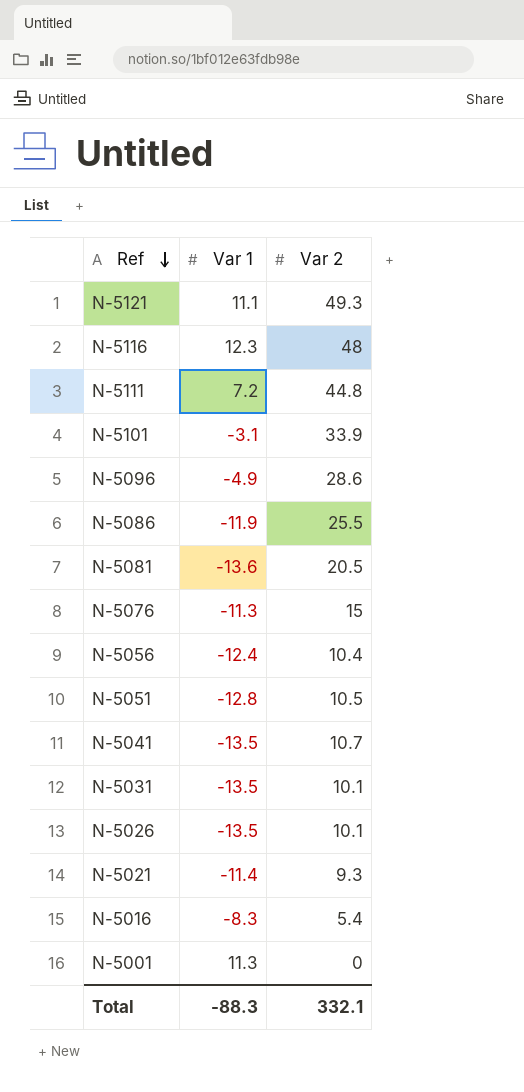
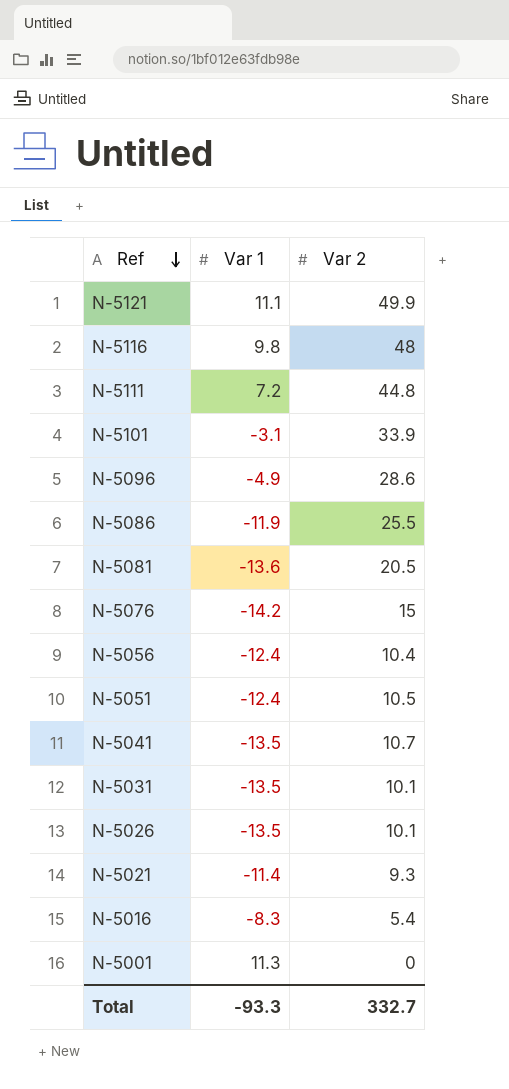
N-5121 | Var 2: 49.3 -> 49.9
N-5116 | Var 1: 12.3 -> 9.8
N-5076 | Var 1: -11.3 -> -14.2
N-5051 | Var 1: -12.8 -> -12.4
Total | Var 1: -88.3 -> -93.3
Total | Var 2: 332.1 -> 332.7

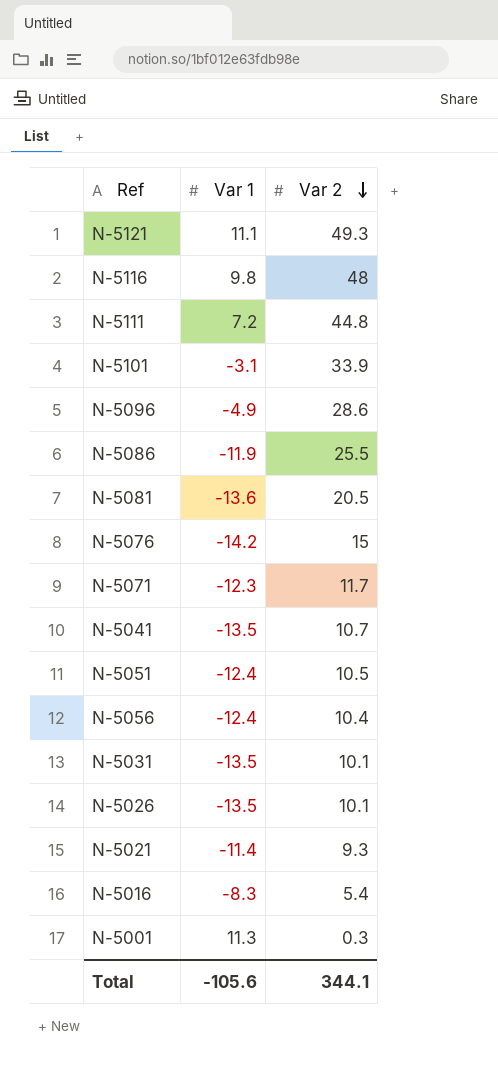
row order: Ref descending -> Var 2 descending
N-5121 | Var 2: 49.9 -> 49.3
row N-5071: none -> -12.3 | 11.7
N-5001 | Var 2: 0 -> 0.3
Total | Var 1: -93.3 -> -105.6
Total | Var 2: 332.7 -> 344.1

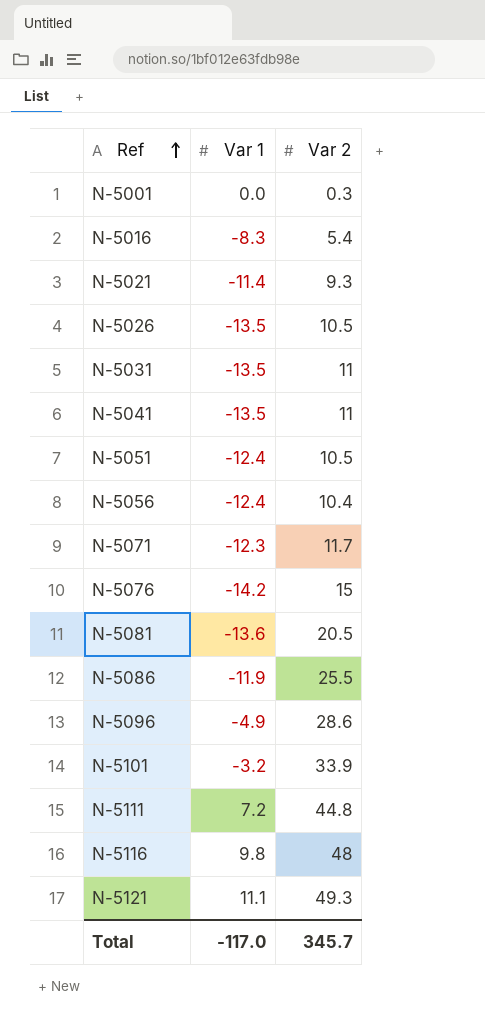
row order: Var 2 descending -> Ref ascending
N-5001 | Var 1: 11.3 -> 0.0
N-5026 | Var 2: 10.1 -> 10.5
N-5031 | Var 2: 10.1 -> 11
N-5041 | Var 2: 10.7 -> 11
N-5101 | Var 1: -3.1 -> -3.2
Total | Var 1: -105.6 -> -117.0
Total | Var 2: 344.1 -> 345.7

